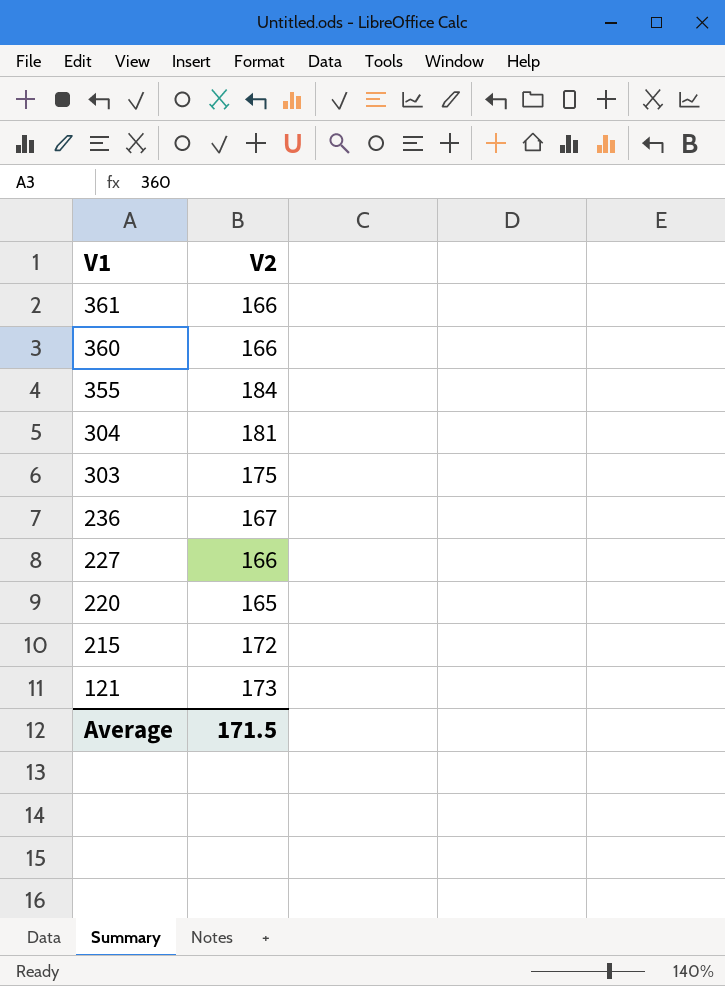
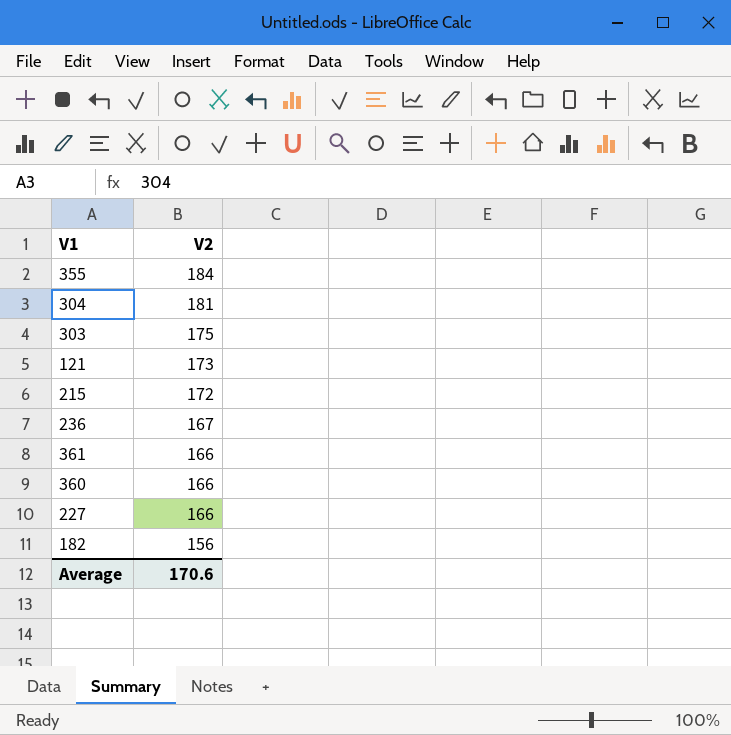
row order: V1 descending -> V2 descending
row 220: 165 -> none
row 182: none -> 156
Average | V2: 171.5 -> 170.6

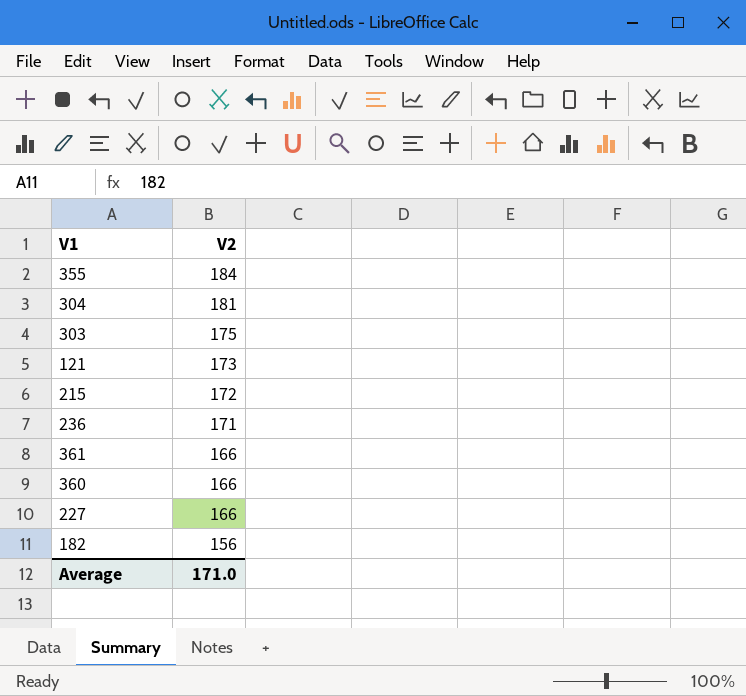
236 | V2: 167 -> 171
Average | V2: 170.6 -> 171.0

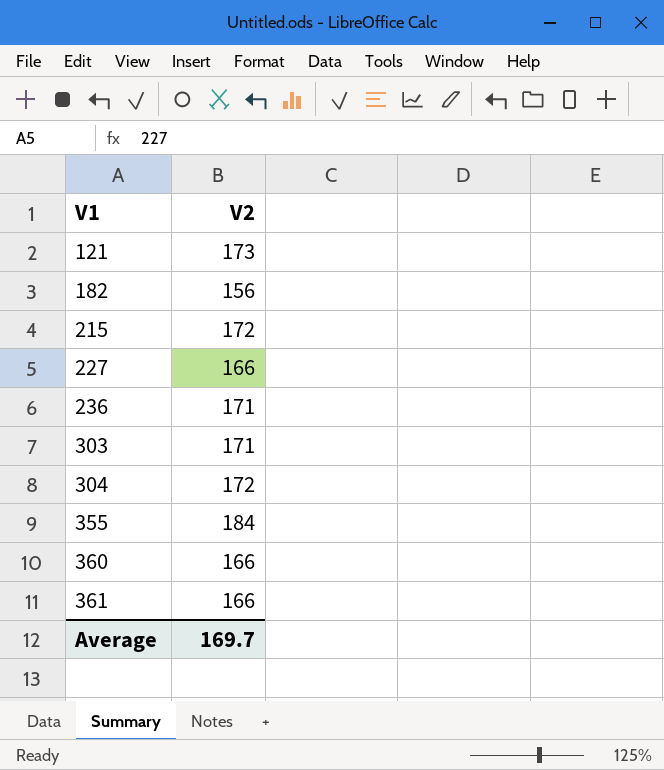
row order: V2 descending -> V1 ascending
303 | V2: 175 -> 171
304 | V2: 181 -> 172
Average | V2: 171.0 -> 169.7

